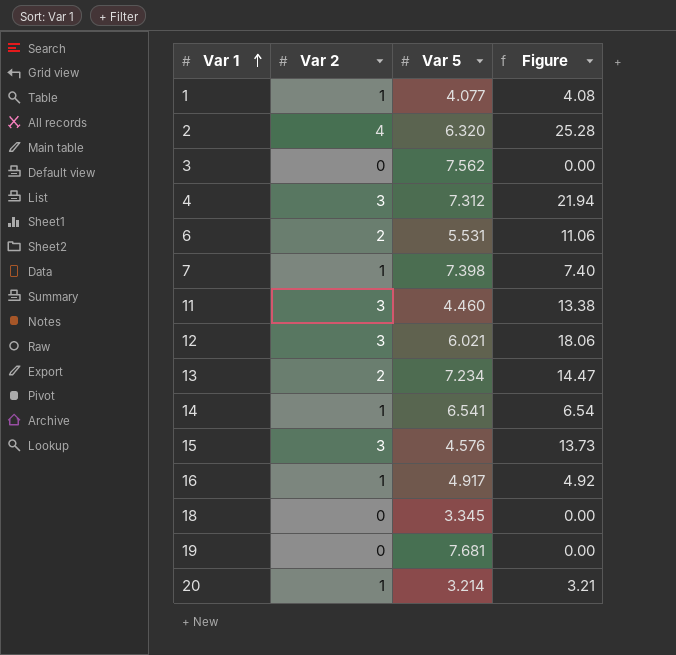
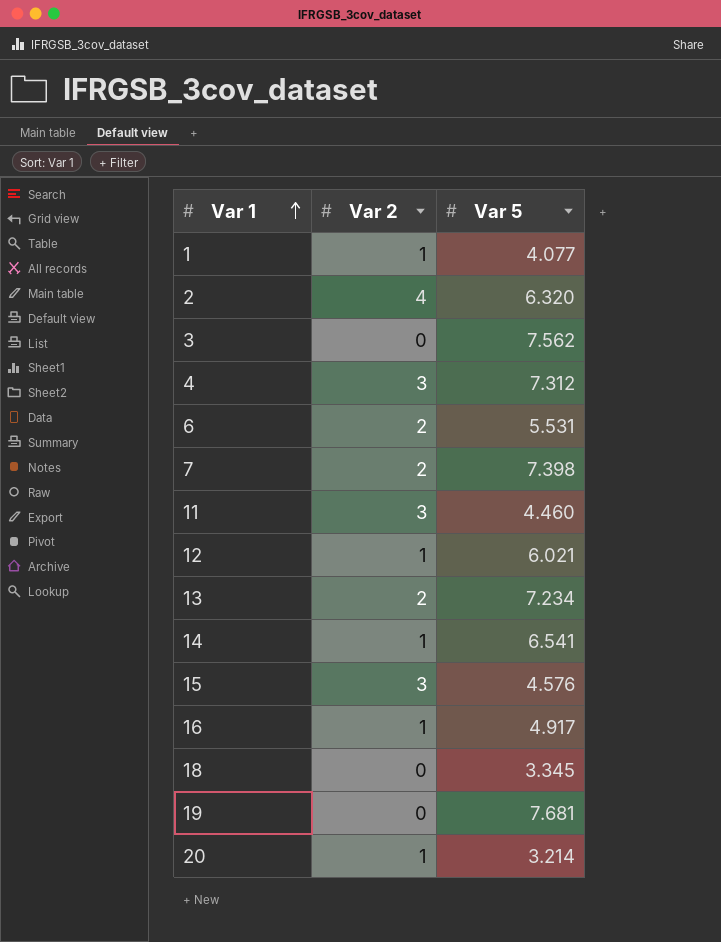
column Figure | formula: [Var 2] * [Var 5] -> none
7 | Var 2: 1 -> 2
12 | Var 2: 3 -> 1

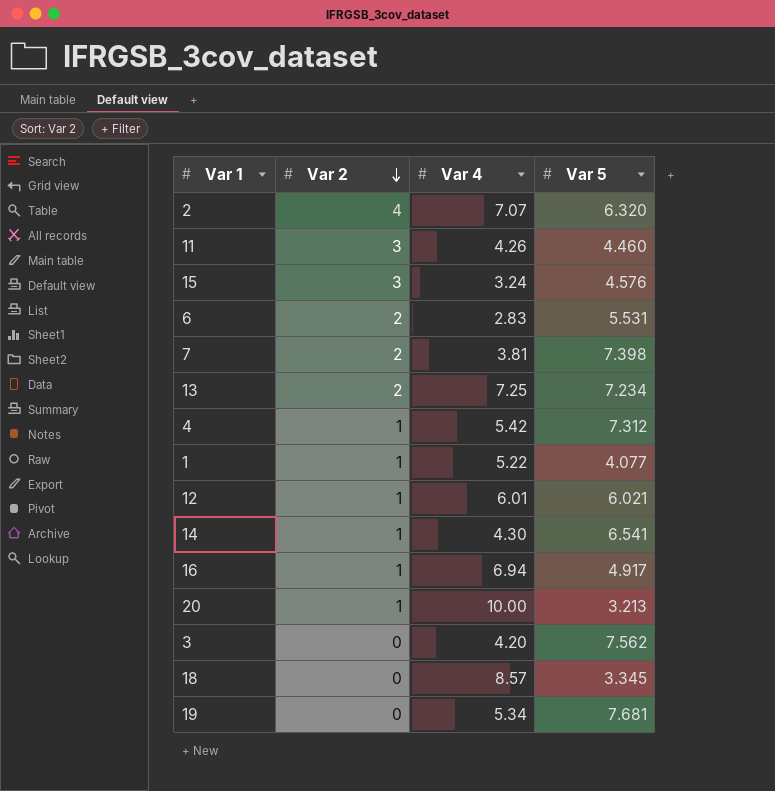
row order: Var 1 ascending -> Var 2 descending
column Var 4 | position: none -> 3
4 | Var 2: 3 -> 1
20 | Var 5: 3.214 -> 3.213

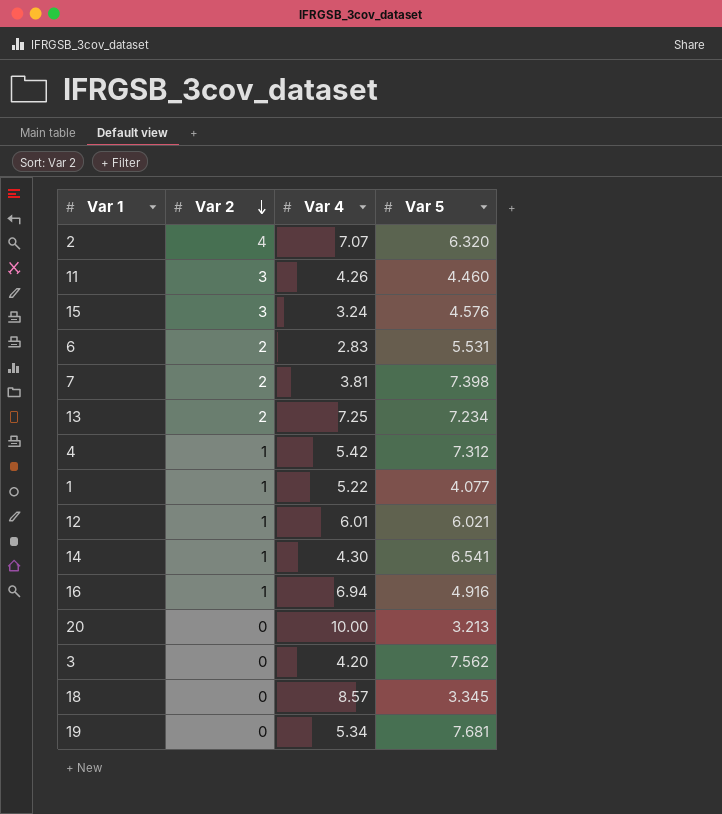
16 | Var 5: 4.917 -> 4.916
20 | Var 2: 1 -> 0

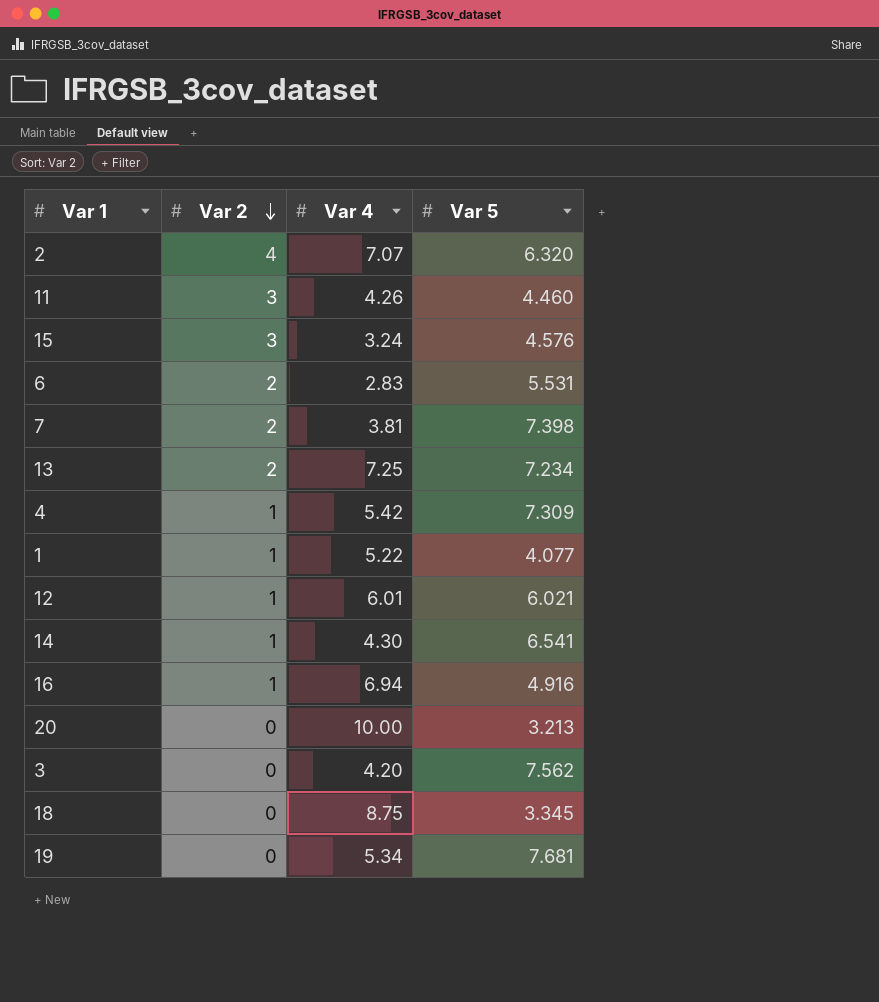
4 | Var 5: 7.312 -> 7.309
18 | Var 4: 8.57 -> 8.75

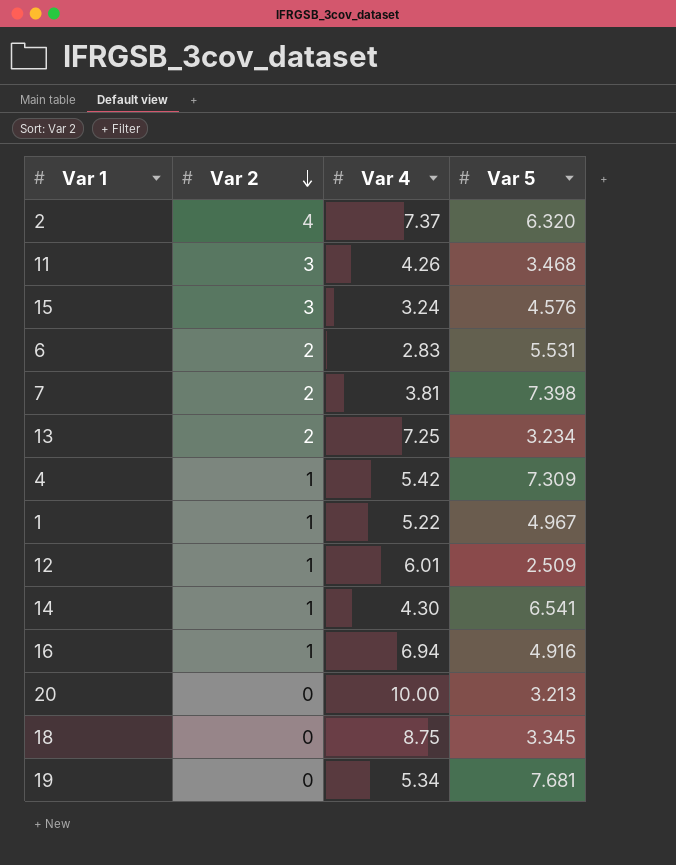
row 3: 0 | 4.20 | 7.562 -> none
2 | Var 4: 7.07 -> 7.37
11 | Var 5: 4.460 -> 3.468
13 | Var 5: 7.234 -> 3.234
1 | Var 5: 4.077 -> 4.967
12 | Var 5: 6.021 -> 2.509

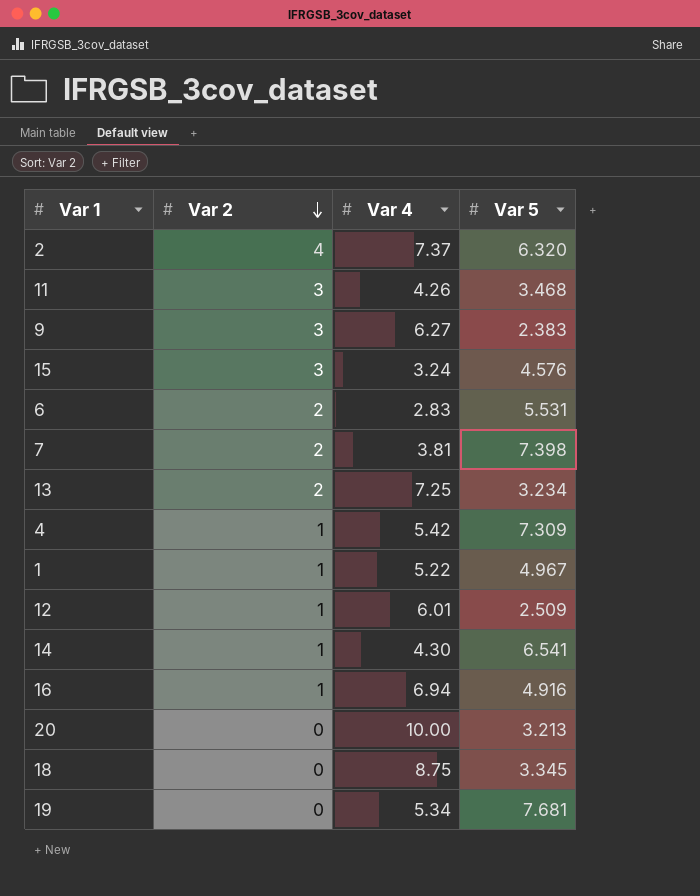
row 9: none -> 3 | 6.27 | 2.383

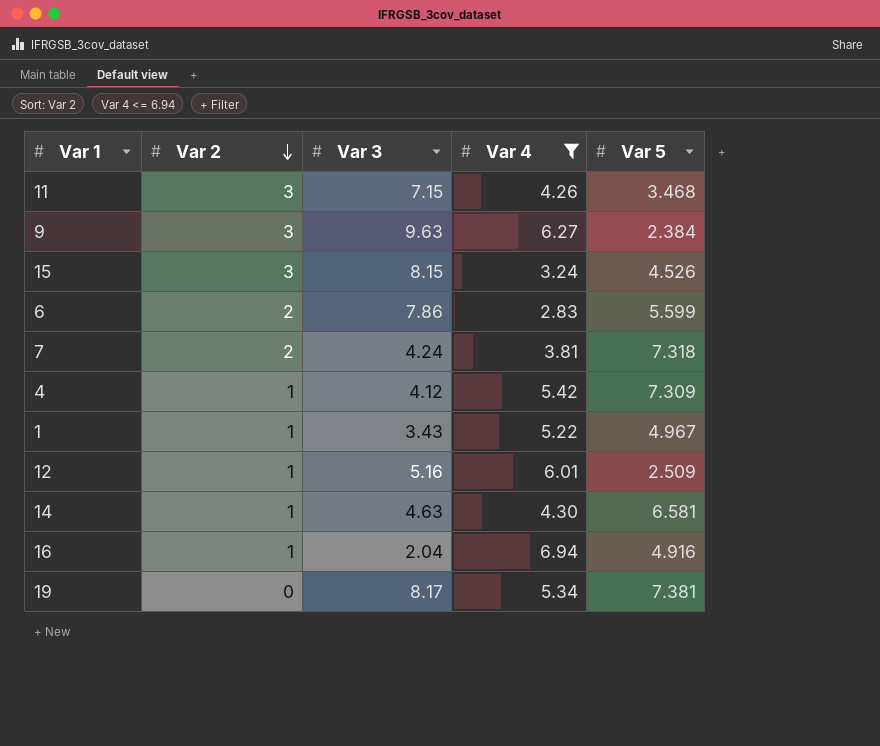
filter: none -> Var 4 <= 6.94
column Var 3 | position: none -> 3
9 | Var 5: 2.383 -> 2.384
15 | Var 5: 4.576 -> 4.526
6 | Var 5: 5.531 -> 5.599
7 | Var 5: 7.398 -> 7.318
14 | Var 5: 6.541 -> 6.581
19 | Var 5: 7.681 -> 7.381

